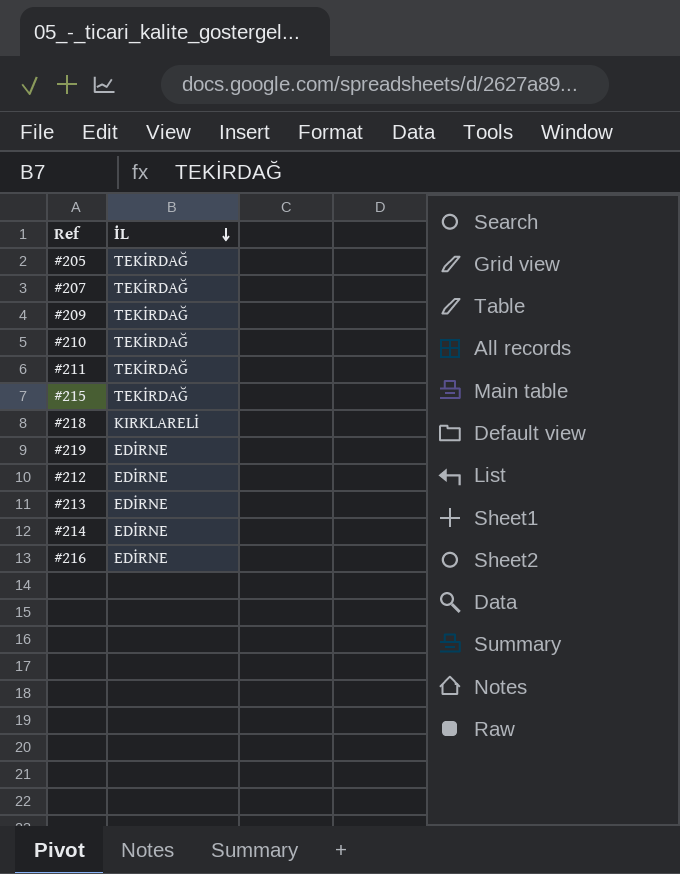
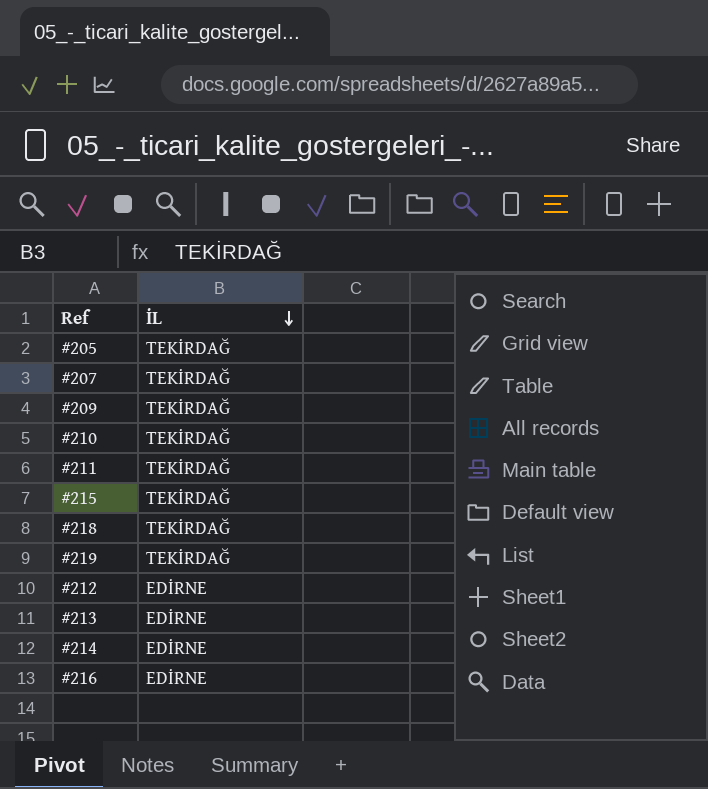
#218 | İL: KIRKLARELİ -> TEKİRDAĞ
#219 | İL: EDİRNE -> TEKİRDAĞ

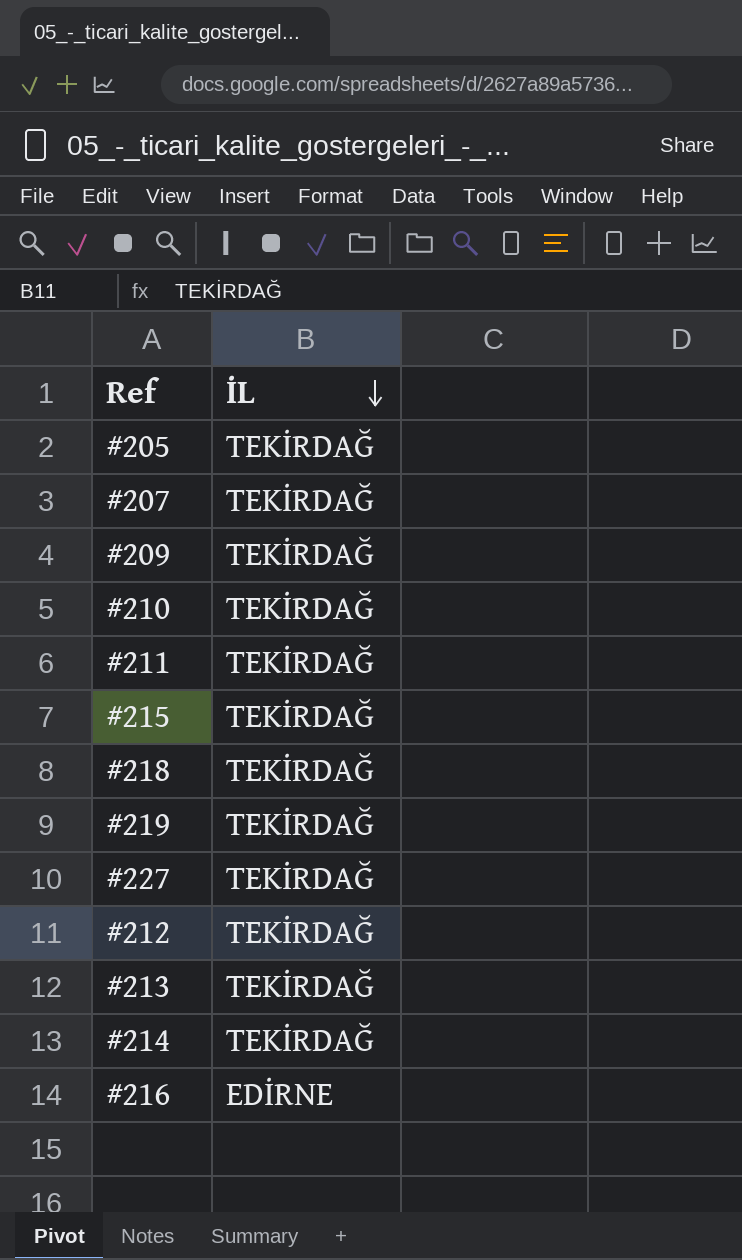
row #227: none -> TEKİRDAĞ
#212 | İL: EDİRNE -> TEKİRDAĞ
#213 | İL: EDİRNE -> TEKİRDAĞ
#214 | İL: EDİRNE -> TEKİRDAĞ

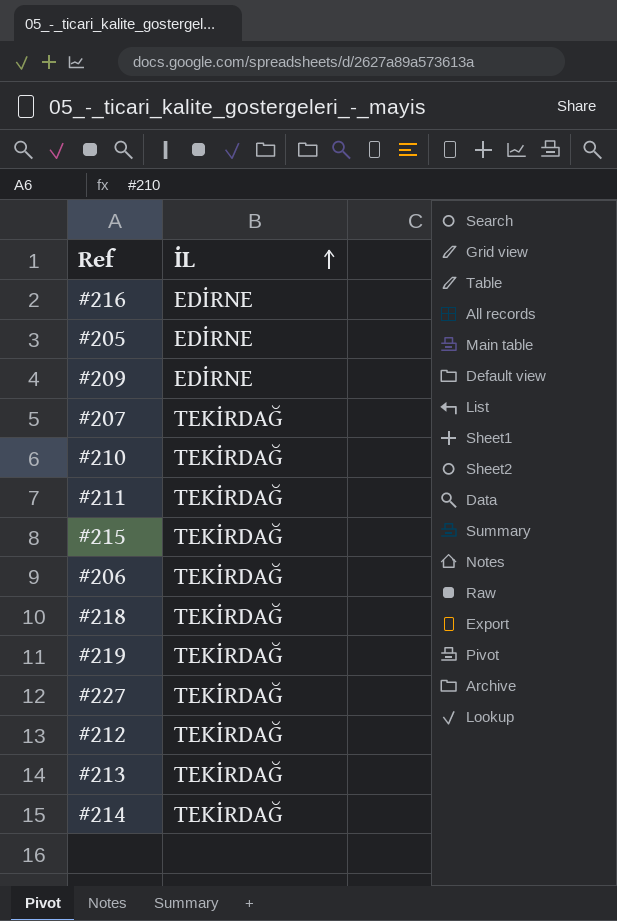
row order: İL descending -> İL ascending
#205 | İL: TEKİRDAĞ -> EDİRNE
#209 | İL: TEKİRDAĞ -> EDİRNE
row #206: none -> TEKİRDAĞ

